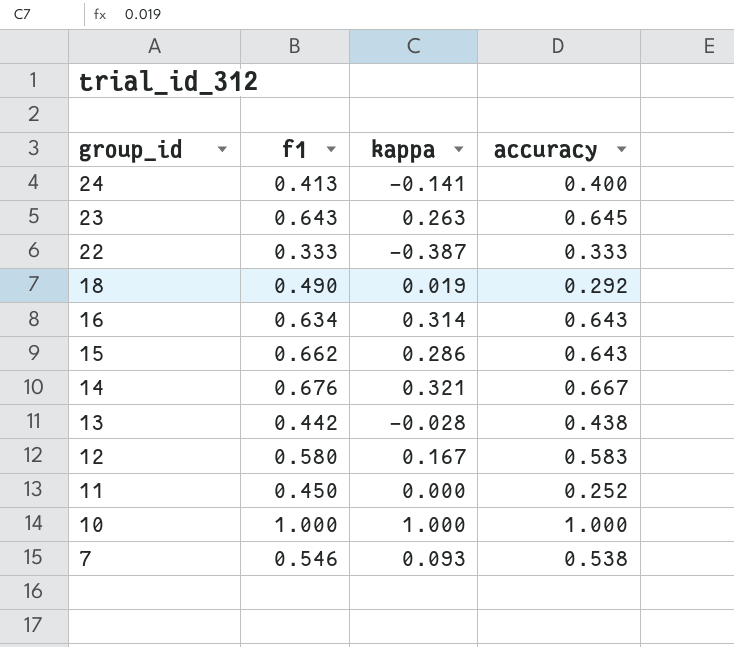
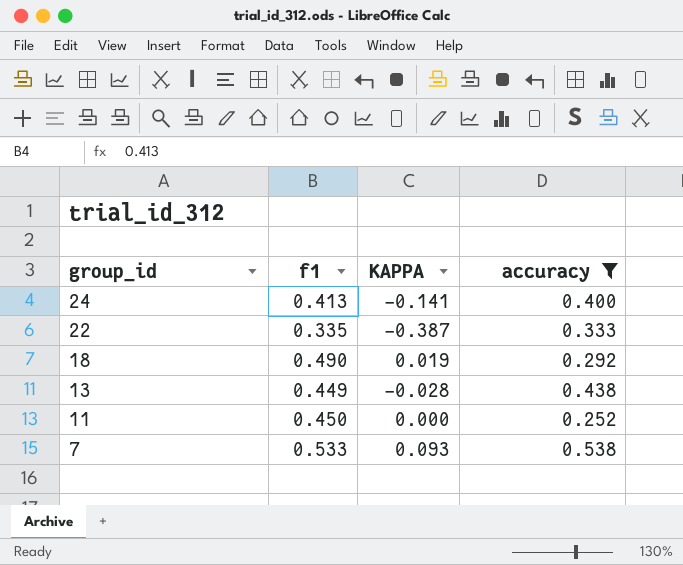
filter: none -> accuracy <= 0.538
column name: kappa -> KAPPA
22 | f1: 0.333 -> 0.335
13 | f1: 0.442 -> 0.449
7 | f1: 0.546 -> 0.533

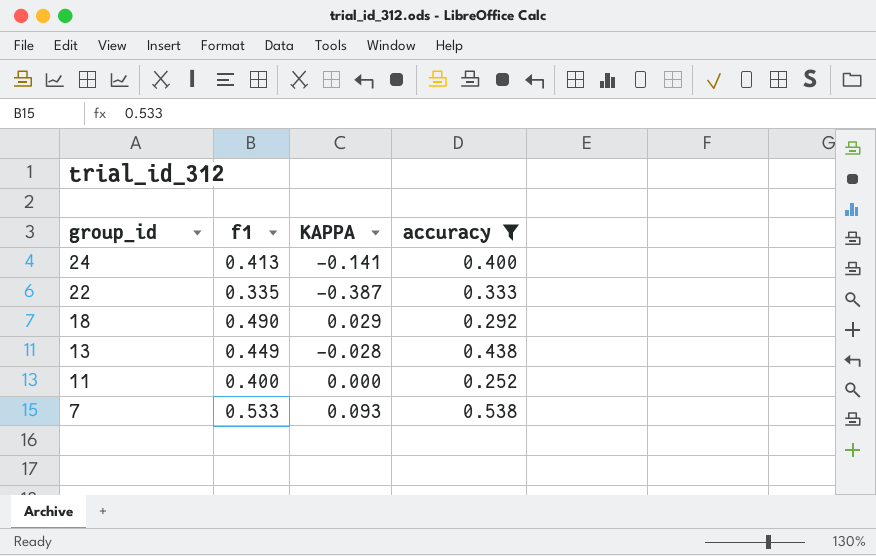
18 | KAPPA: 0.019 -> 0.029
11 | f1: 0.450 -> 0.400

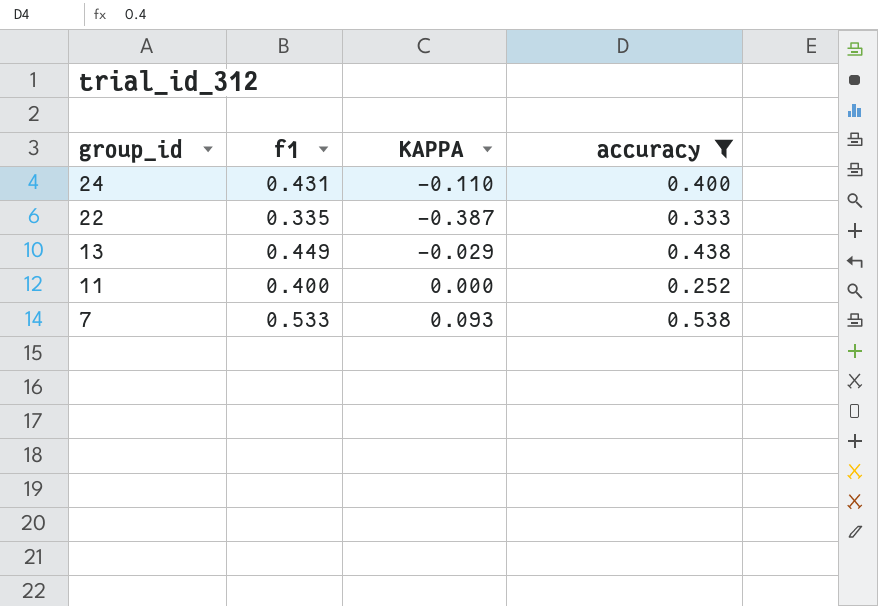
row 18: 0.490 | 0.029 | 0.292 -> none
24 | f1: 0.413 -> 0.431
24 | KAPPA: -0.141 -> -0.110
13 | KAPPA: -0.028 -> -0.029

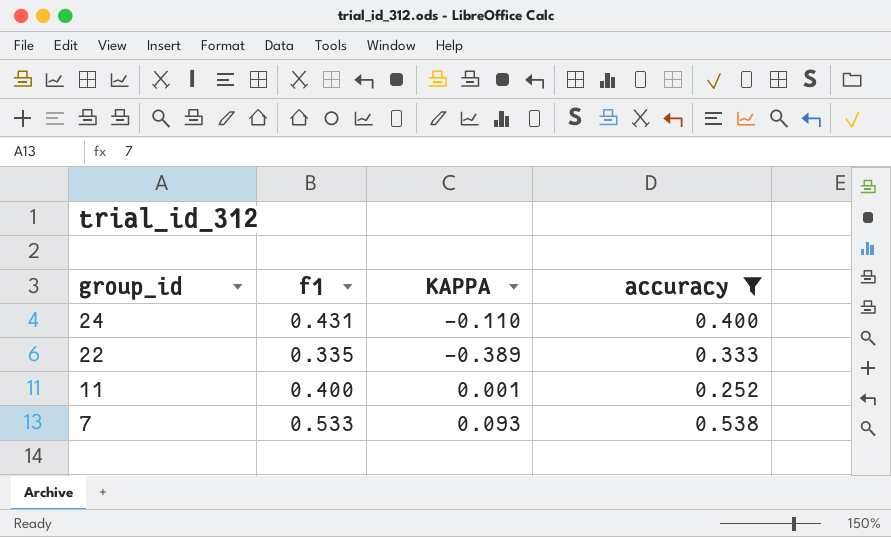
row 13: 0.449 | -0.029 | 0.438 -> none
22 | KAPPA: -0.387 -> -0.389
11 | KAPPA: 0.000 -> 0.001

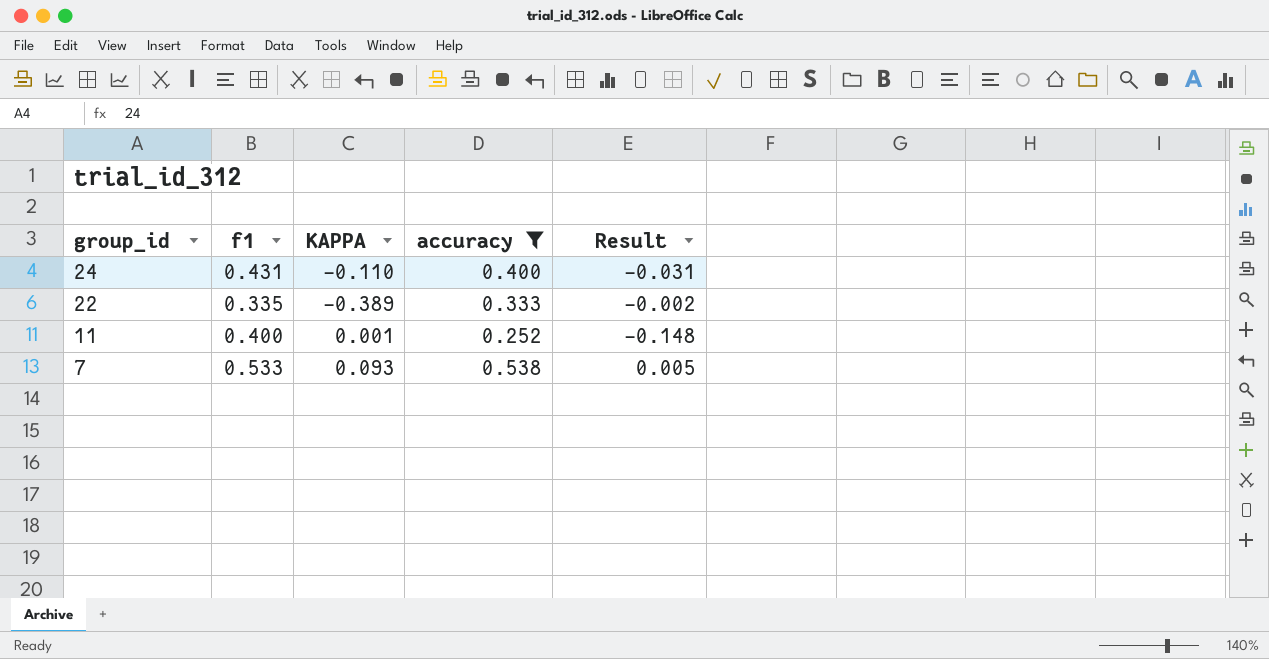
column Result | formula: none -> [accuracy] - [f1]

